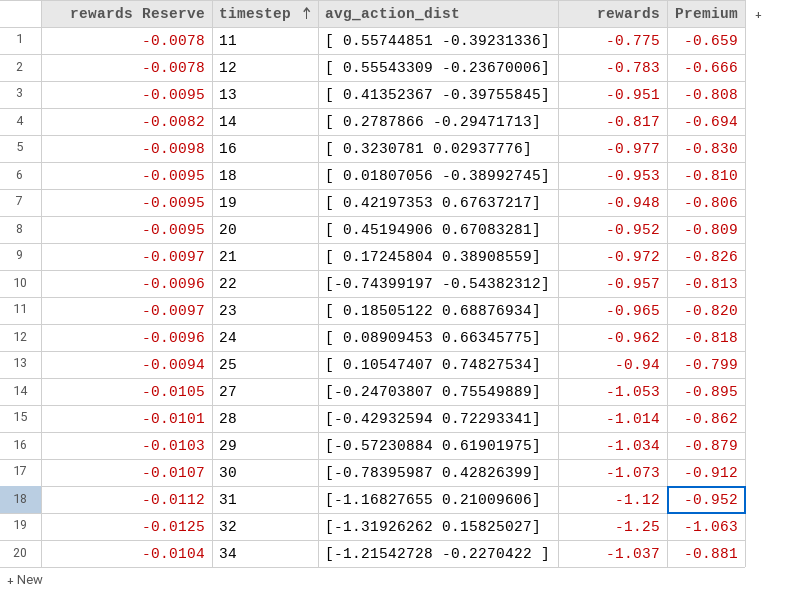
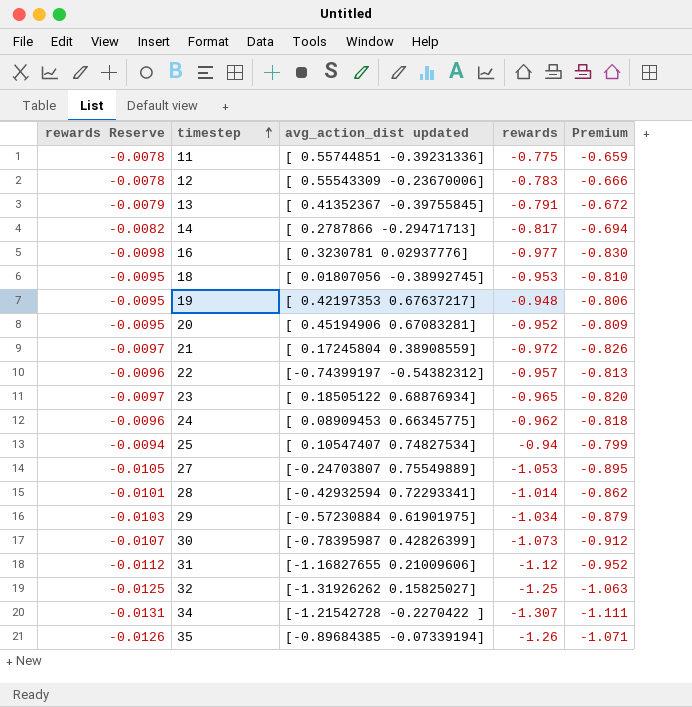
column name: avg_action_dist -> avg_action_dist updated
13 | rewards Reserve: -0.0095 -> -0.0079
13 | rewards: -0.951 -> -0.791
13 | Premium: -0.808 -> -0.672
34 | rewards Reserve: -0.0104 -> -0.0131
34 | rewards: -1.037 -> -1.307
34 | Premium: -0.881 -> -1.111
row 35: none -> -0.0126 | [-0.89684385 -0.07339194] | -1.26 | -1.071

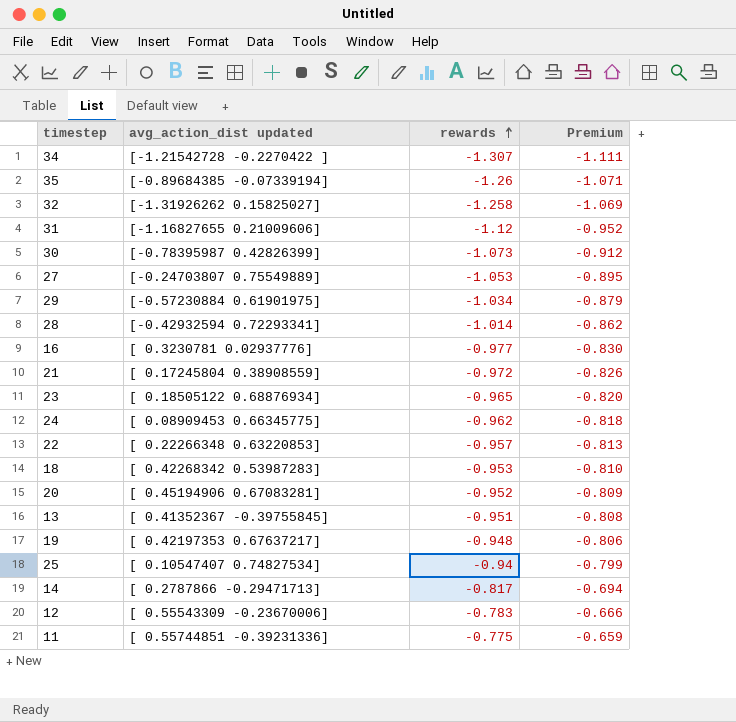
row order: timestep ascending -> rewards ascending
column rewards Reserve | formula: [rewards] * 0.01 -> none
32 | rewards: -1.25 -> -1.258
32 | Premium: -1.063 -> -1.069
22 | avg_action_dist updated: [-0.74399197 -0.54382312] -> [ 0.22266348 0.63220853]
18 | avg_action_dist updated: [ 0.01807056 -0.38992745] -> [ 0.42268342 0.53987283]
13 | rewards: -0.791 -> -0.951
13 | Premium: -0.672 -> -0.808

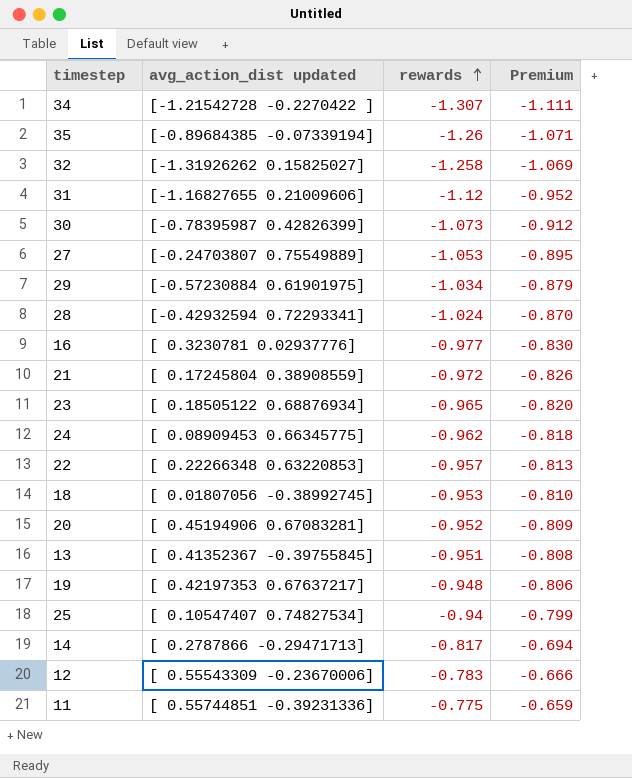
28 | rewards: -1.014 -> -1.024
28 | Premium: -0.862 -> -0.870
18 | avg_action_dist updated: [ 0.42268342 0.53987283] -> [ 0.01807056 -0.38992745]

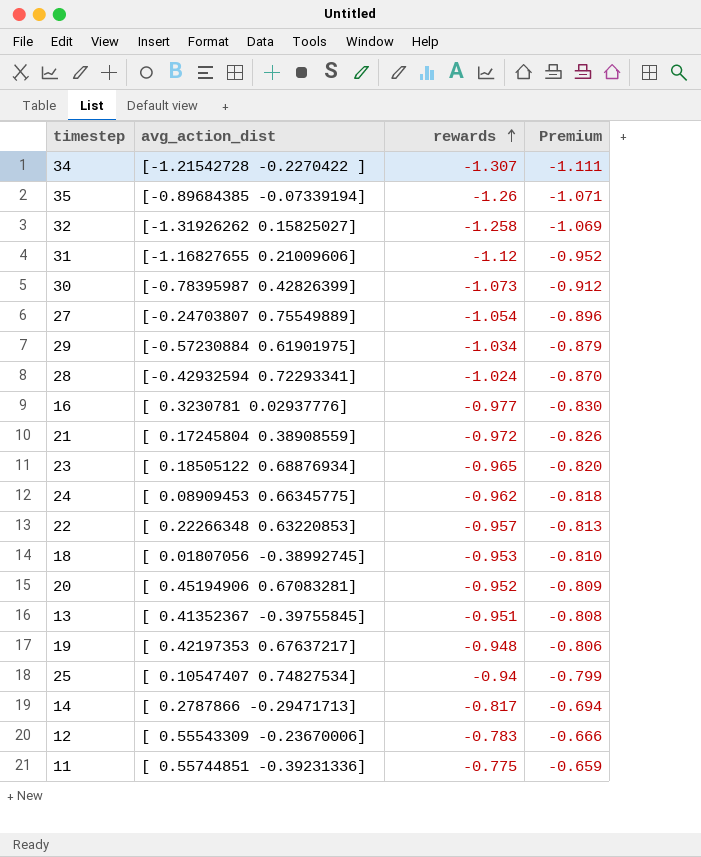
column name: avg_action_dist updated -> avg_action_dist
27 | rewards: -1.053 -> -1.054
27 | Premium: -0.895 -> -0.896

